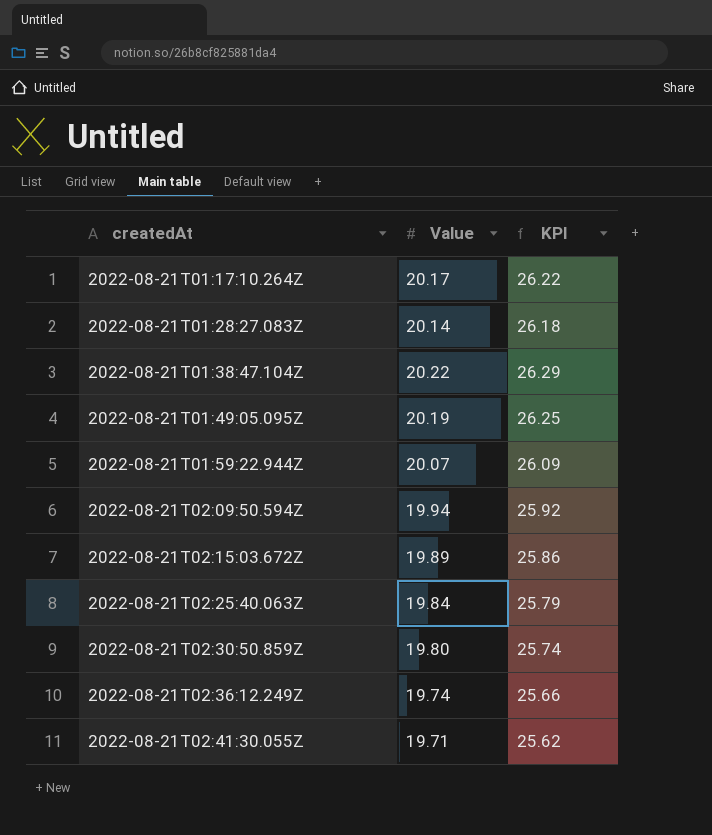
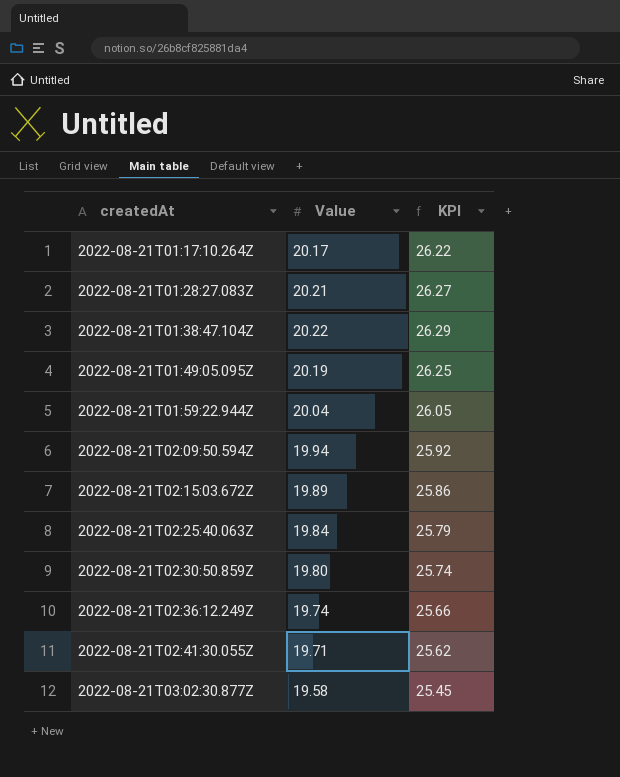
2022-08-21T01:28:27.083Z | Value: 20.14 -> 20.21
2022-08-21T01:28:27.083Z | KPI: 26.18 -> 26.27
2022-08-21T01:59:22.944Z | Value: 20.07 -> 20.04
2022-08-21T01:59:22.944Z | KPI: 26.09 -> 26.05
row 2022-08-21T03:02:30.877Z: none -> 19.58 | 25.45

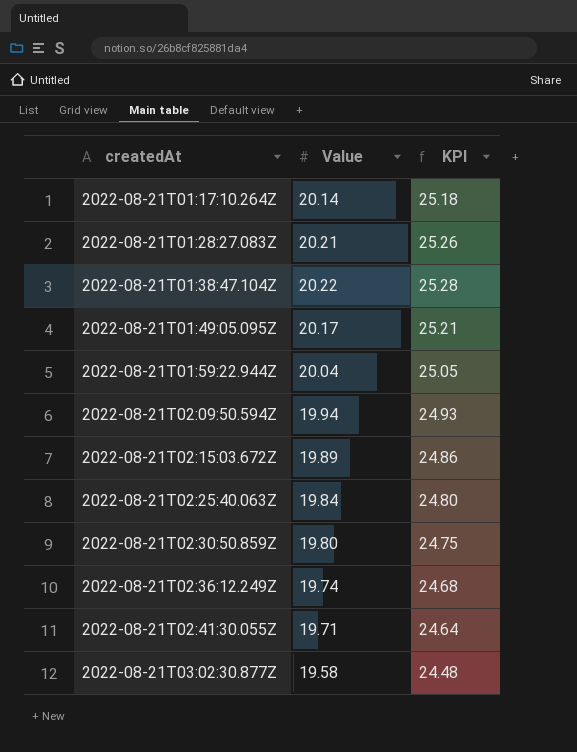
column KPI | formula: [Value] * 1.3 -> [Value] * 1.25
2022-08-21T01:17:10.264Z | Value: 20.17 -> 20.14
2022-08-21T01:49:05.095Z | Value: 20.19 -> 20.17

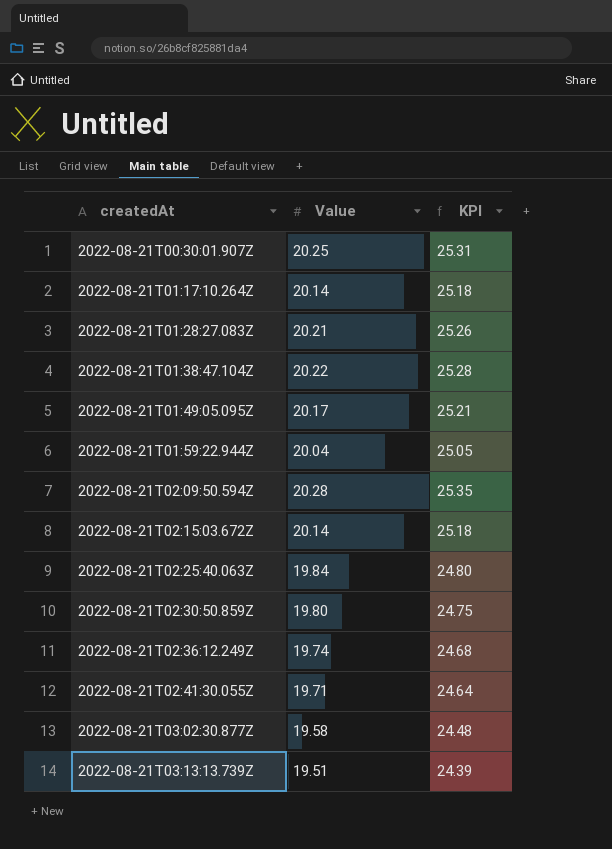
row 2022-08-21T00:30:01.907Z: none -> 20.25 | 25.31
2022-08-21T02:09:50.594Z | Value: 19.94 -> 20.28
2022-08-21T02:09:50.594Z | KPI: 24.93 -> 25.35
2022-08-21T02:15:03.672Z | Value: 19.89 -> 20.14
2022-08-21T02:15:03.672Z | KPI: 24.86 -> 25.18
row 2022-08-21T03:13:13.739Z: none -> 19.51 | 24.39

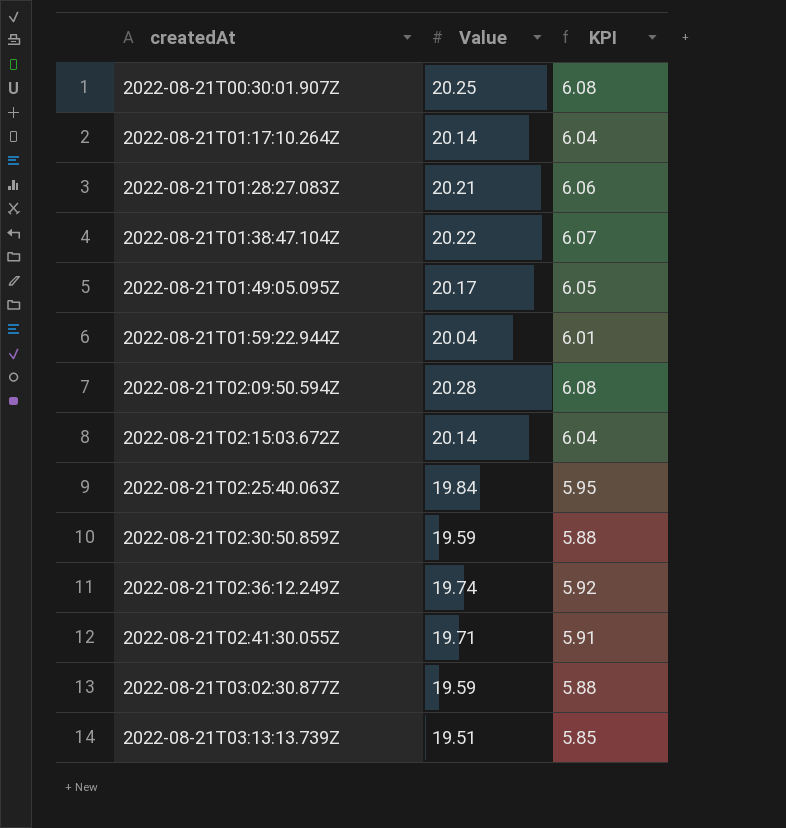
column KPI | formula: [Value] * 1.25 -> [Value] * 0.3
2022-08-21T02:30:50.859Z | Value: 19.80 -> 19.59
2022-08-21T03:02:30.877Z | Value: 19.58 -> 19.59

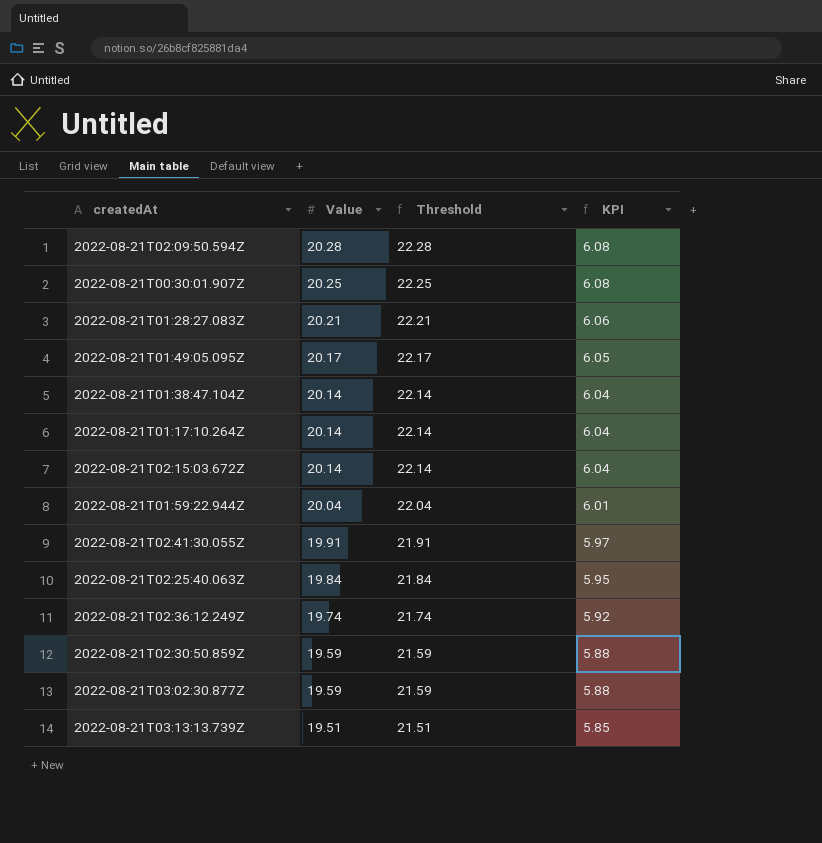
row order: createdAt ascending -> Value descending
column Threshold | formula: none -> [Value] + 2
2022-08-21T01:38:47.104Z | Value: 20.22 -> 20.14
2022-08-21T01:38:47.104Z | KPI: 6.07 -> 6.04
2022-08-21T02:41:30.055Z | Value: 19.71 -> 19.91
2022-08-21T02:41:30.055Z | KPI: 5.91 -> 5.97

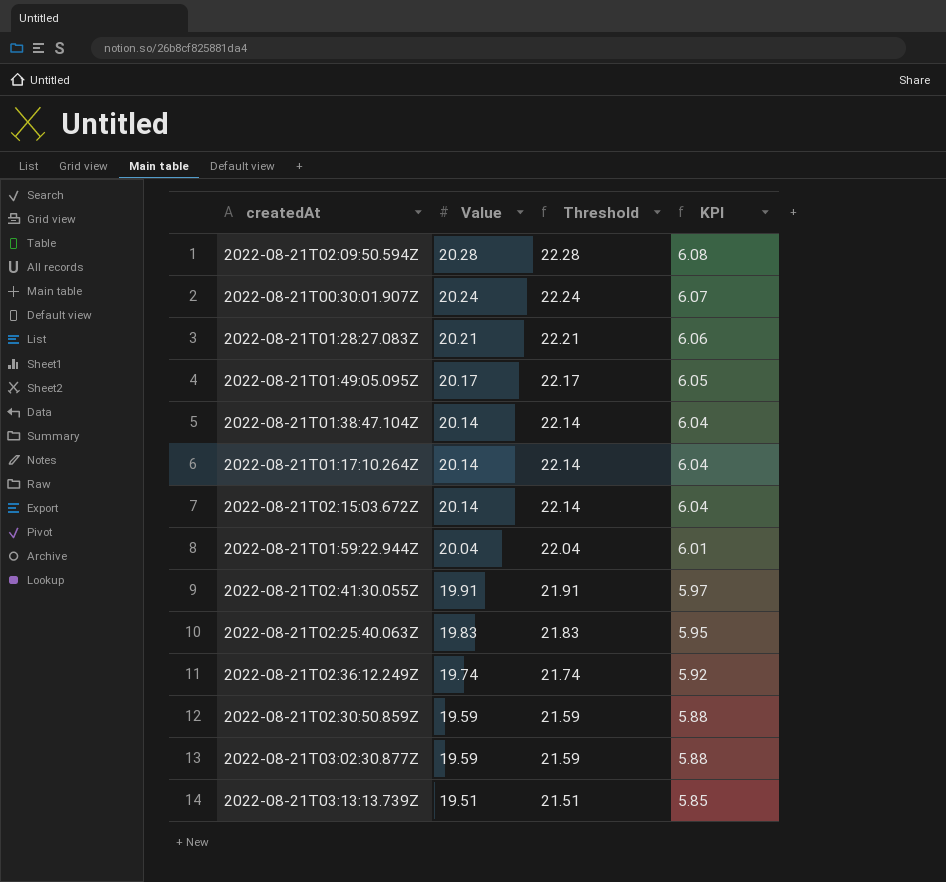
2022-08-21T00:30:01.907Z | Value: 20.25 -> 20.24
2022-08-21T00:30:01.907Z | Threshold: 22.25 -> 22.24
2022-08-21T00:30:01.907Z | KPI: 6.08 -> 6.07
2022-08-21T02:25:40.063Z | Value: 19.84 -> 19.83
2022-08-21T02:25:40.063Z | Threshold: 21.84 -> 21.83

